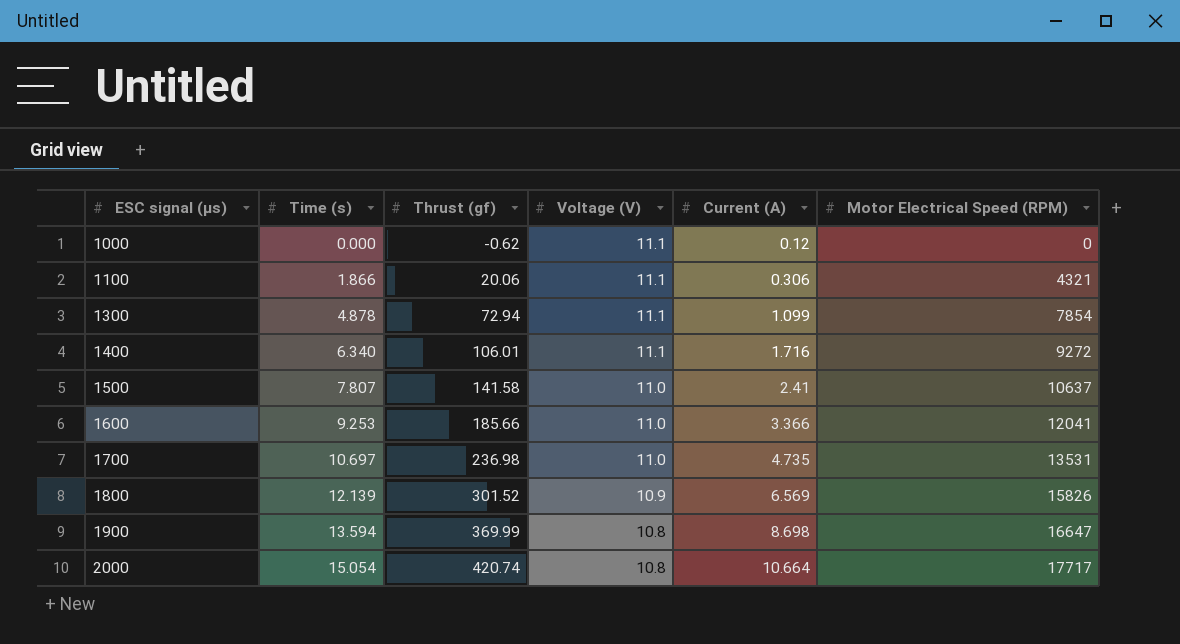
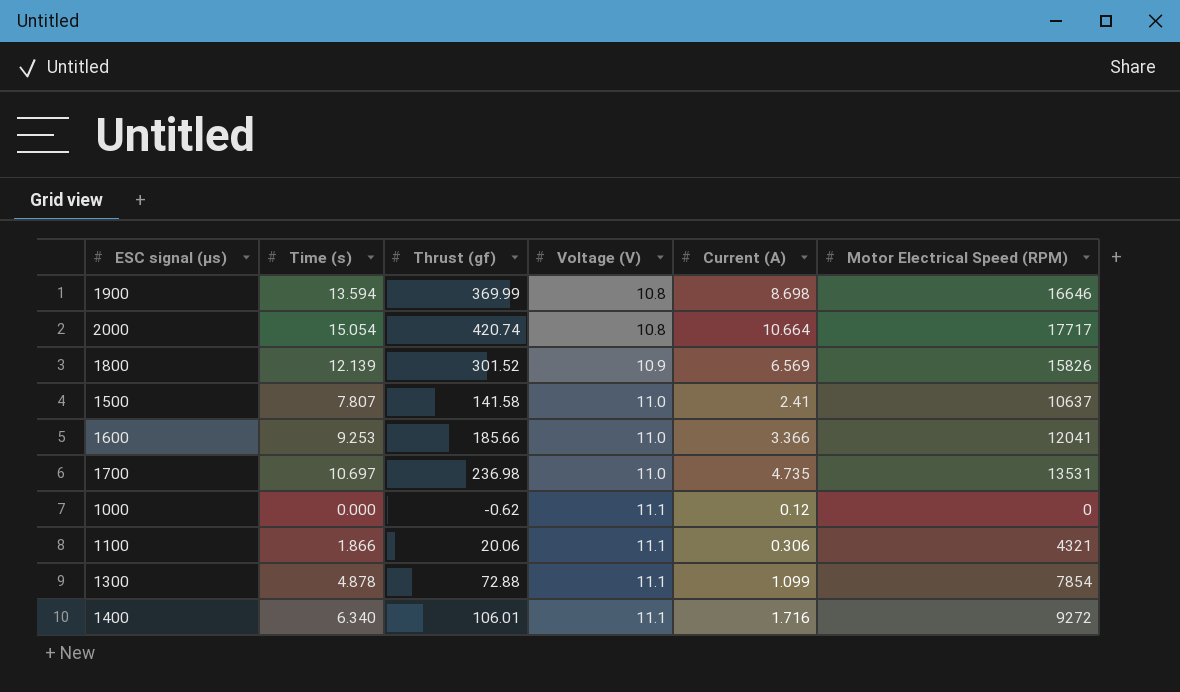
row order: ESC signal (µs) ascending -> Voltage (V) ascending
1900 | Motor Electrical Speed (RPM): 16647 -> 16646
1300 | Thrust (gf): 72.94 -> 72.88

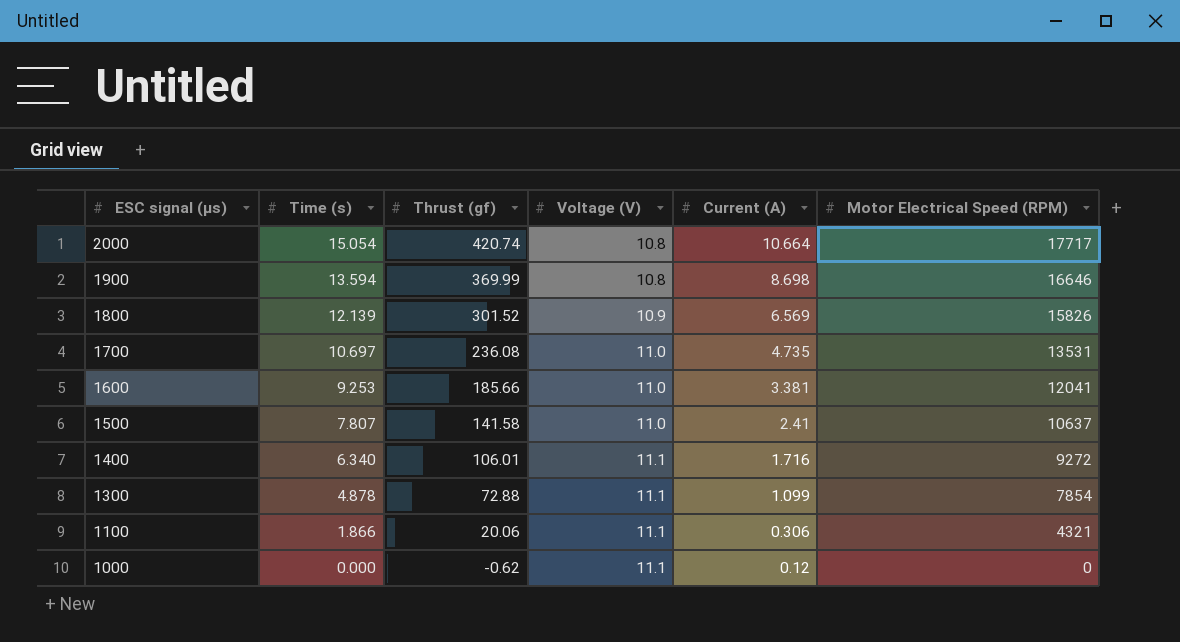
row order: Voltage (V) ascending -> ESC signal (µs) descending
1700 | Thrust (gf): 236.98 -> 236.08
1600 | Current (A): 3.366 -> 3.381

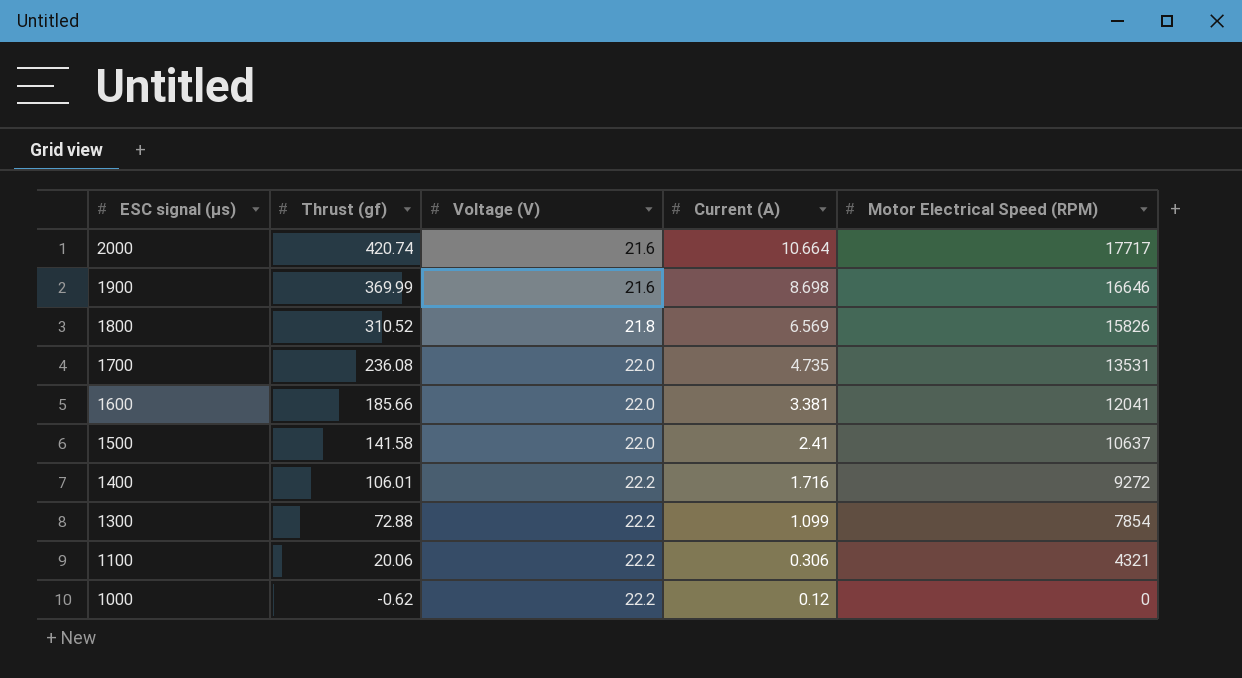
column Time (s) | position: 2 -> none
2000 | Voltage (V): 10.8 -> 21.6
1900 | Voltage (V): 10.8 -> 21.6
1800 | Thrust (gf): 301.52 -> 310.52
1800 | Voltage (V): 10.9 -> 21.8
1700 | Voltage (V): 11.0 -> 22.0
1600 | Voltage (V): 11.0 -> 22.0
1500 | Voltage (V): 11.0 -> 22.0
1400 | Voltage (V): 11.1 -> 22.2
1300 | Voltage (V): 11.1 -> 22.2
1100 | Voltage (V): 11.1 -> 22.2
1000 | Voltage (V): 11.1 -> 22.2

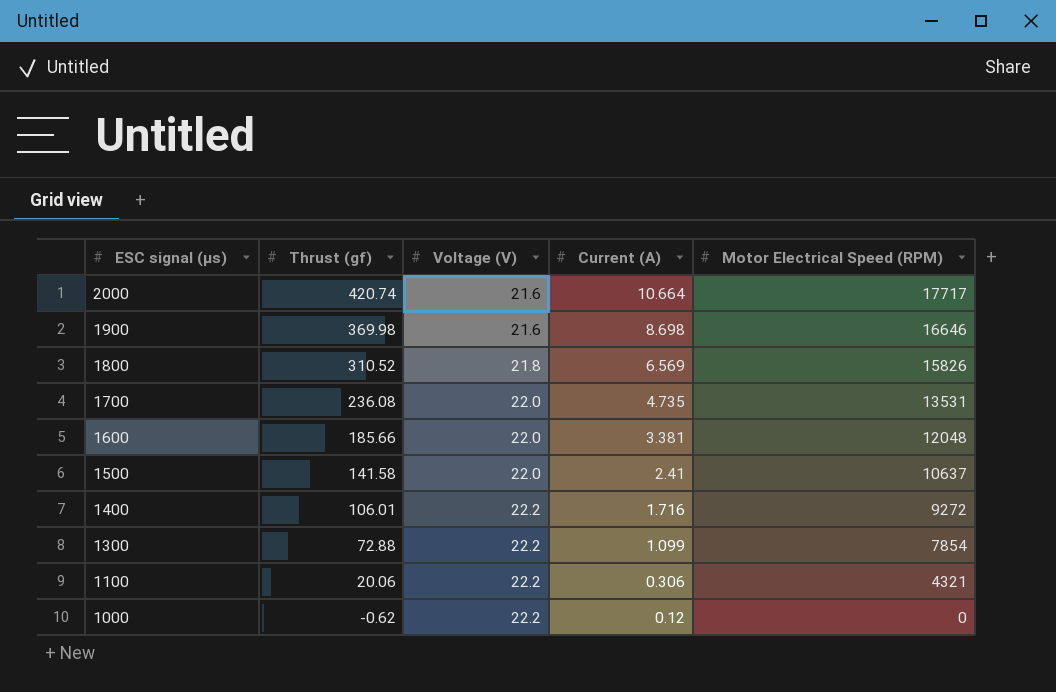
1900 | Thrust (gf): 369.99 -> 369.98
1600 | Motor Electrical Speed (RPM): 12041 -> 12048

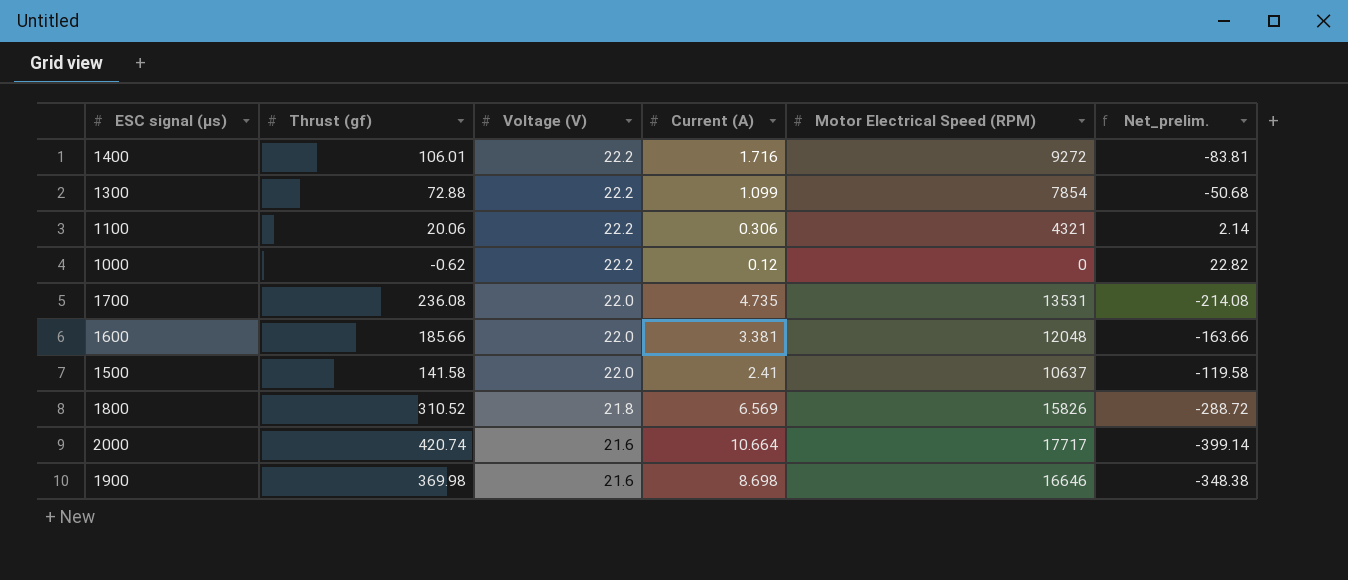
row order: ESC signal (µs) descending -> Voltage (V) descending
column Net_prelim. | formula: none -> [Voltage (V)] - [Thrust (gf)]

